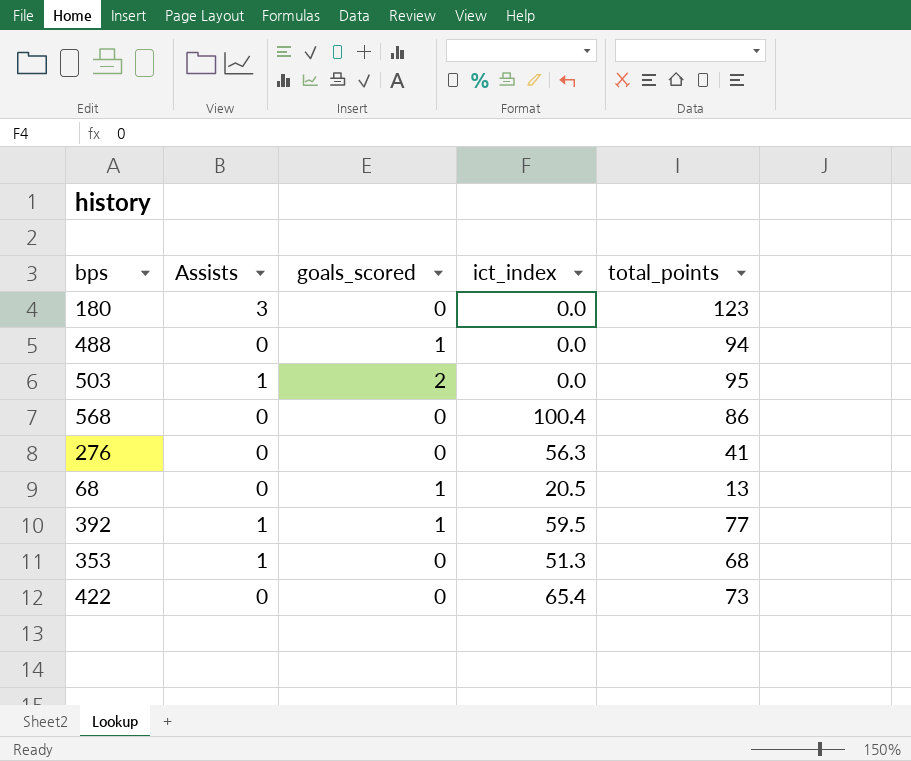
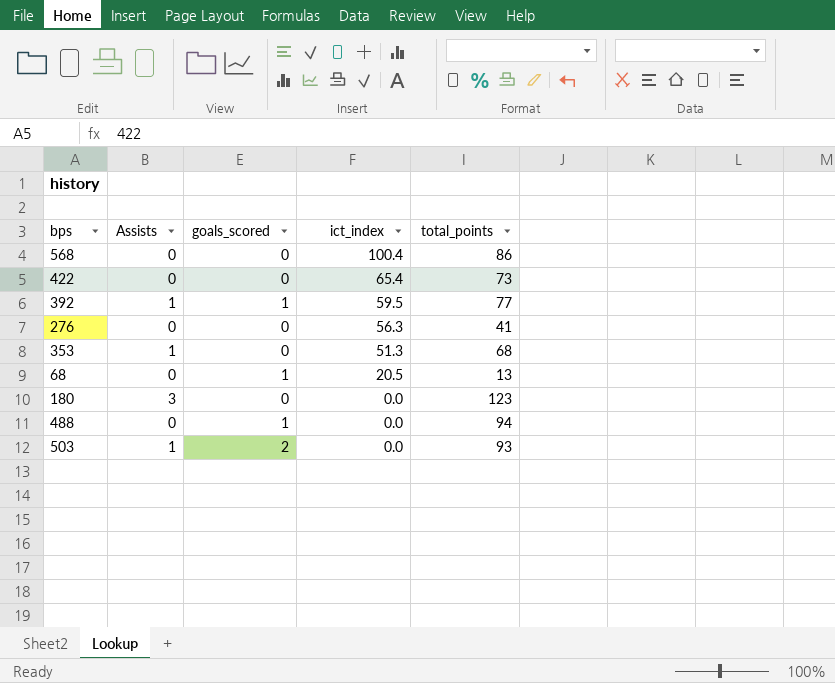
row order: none -> ict_index descending
503 | total_points: 95 -> 93

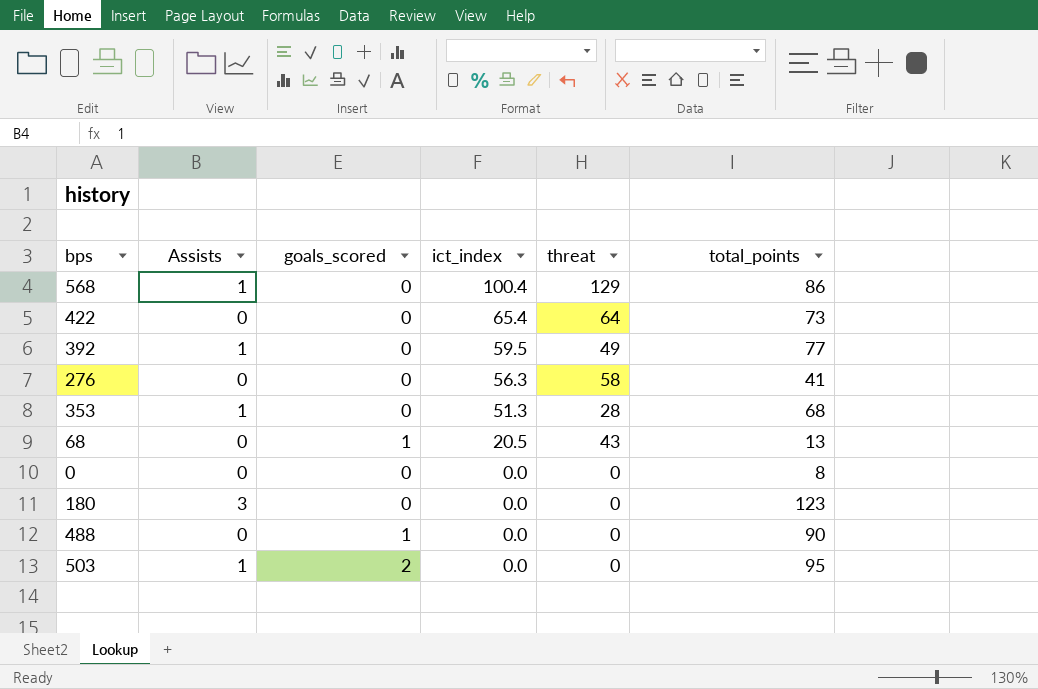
column threat | position: none -> 5
568 | Assists: 0 -> 1
392 | goals_scored: 1 -> 0
row 0: none -> 0 | 0 | 0.0 | 0 | 8
488 | total_points: 94 -> 90
503 | total_points: 93 -> 95

